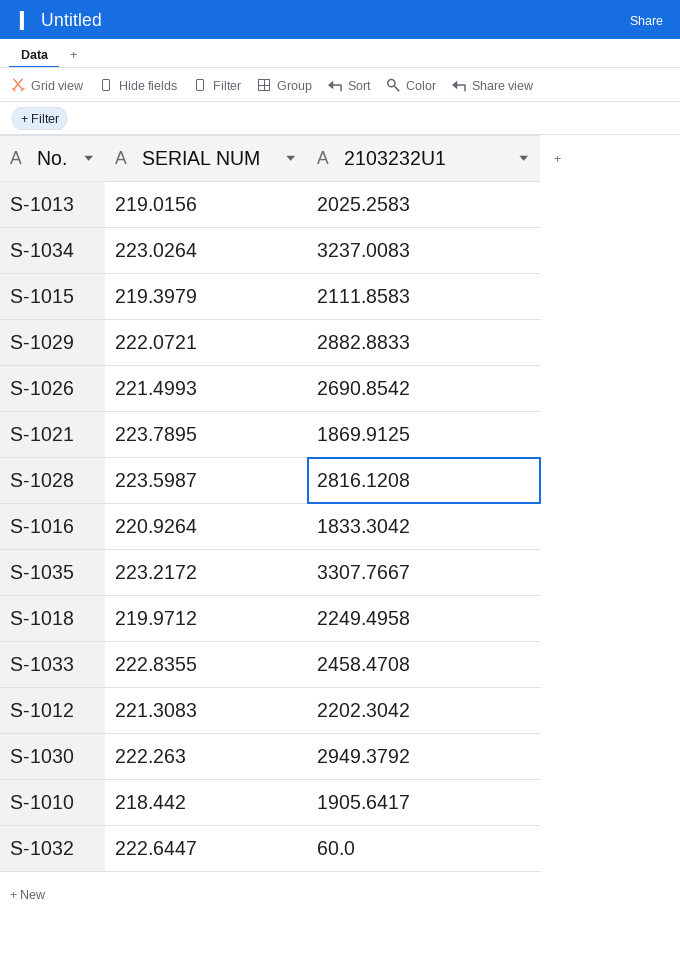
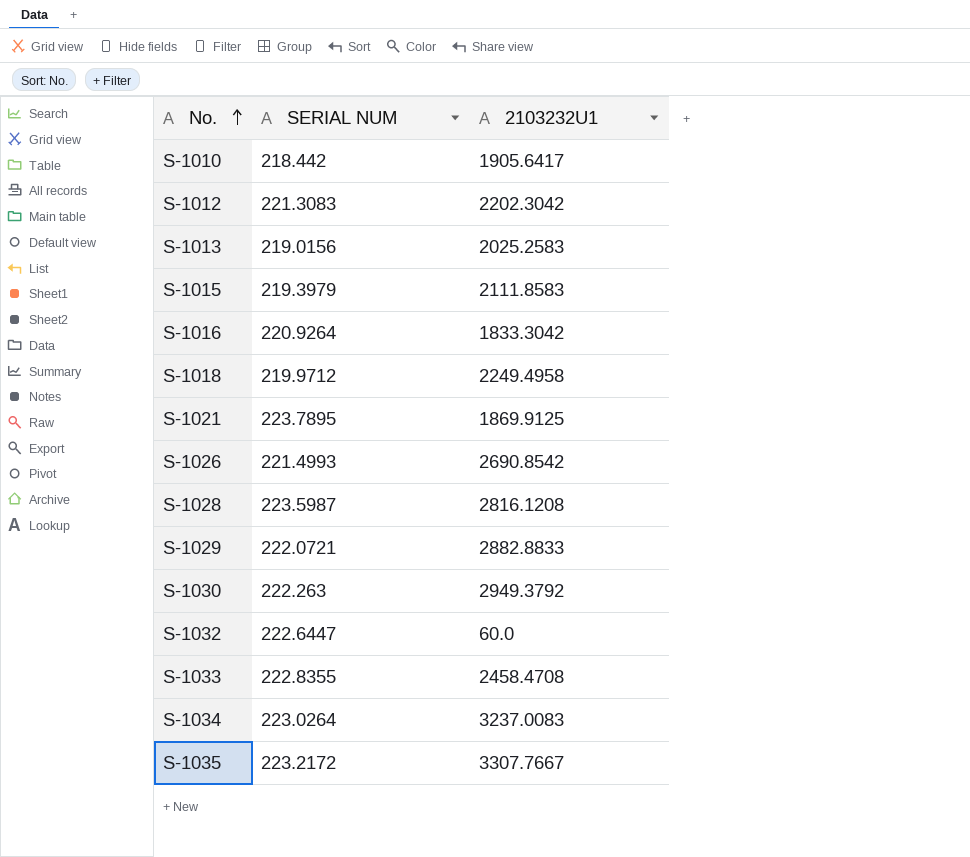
row order: none -> No. ascending

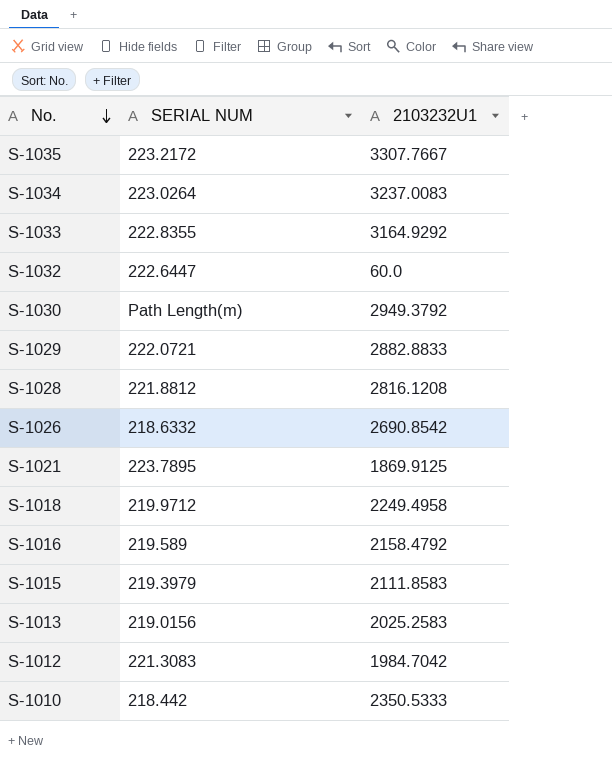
row order: No. ascending -> No. descending
S-1033 | 2103232U1: 2458.4708 -> 3164.9292
S-1030 | SERIAL NUM: 222.263 -> Path Length(m)
S-1028 | SERIAL NUM: 223.5987 -> 221.8812
S-1026 | SERIAL NUM: 221.4993 -> 218.6332
S-1016 | SERIAL NUM: 220.9264 -> 219.589
S-1016 | 2103232U1: 1833.3042 -> 2158.4792
S-1012 | 2103232U1: 2202.3042 -> 1984.7042
S-1010 | 2103232U1: 1905.6417 -> 2350.5333

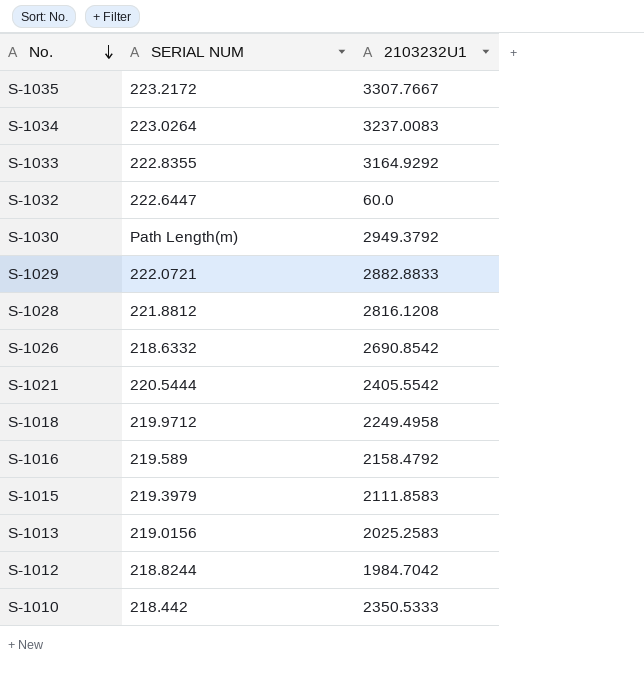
S-1021 | SERIAL NUM: 223.7895 -> 220.5444
S-1021 | 2103232U1: 1869.9125 -> 2405.5542
S-1012 | SERIAL NUM: 221.3083 -> 218.8244

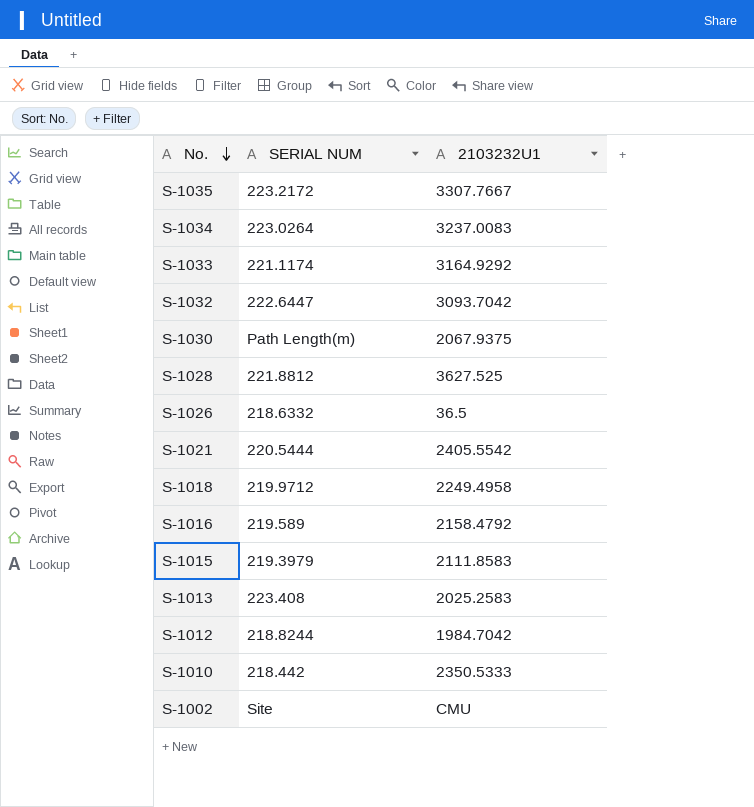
row S-1029: 222.0721 | 2882.8833 -> none
S-1033 | SERIAL NUM: 222.8355 -> 221.1174
S-1032 | 2103232U1: 60.0 -> 3093.7042
S-1030 | 2103232U1: 2949.3792 -> 2067.9375
S-1028 | 2103232U1: 2816.1208 -> 3627.525
S-1026 | 2103232U1: 2690.8542 -> 36.5
S-1013 | SERIAL NUM: 219.0156 -> 223.408
row S-1002: none -> Site | CMU

